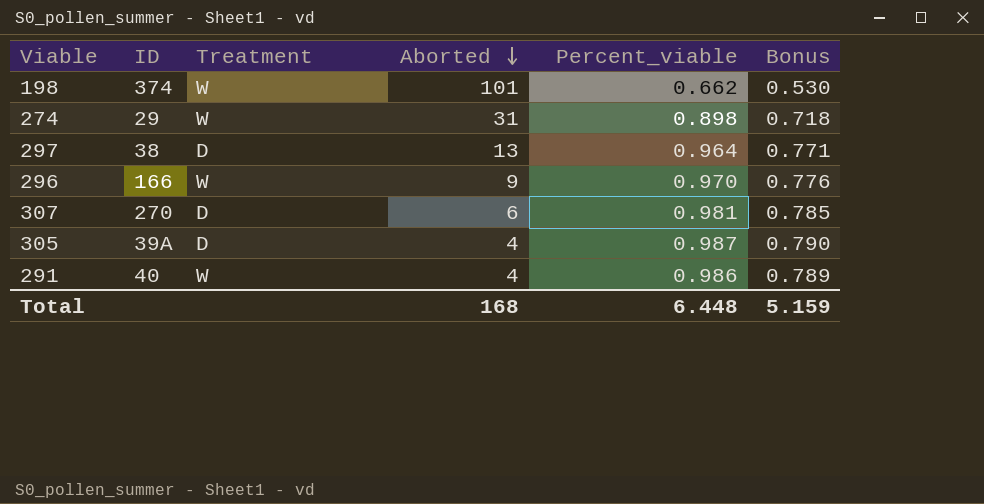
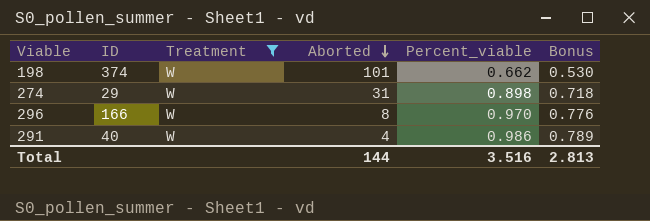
filter: none -> Treatment = W
296 | Aborted: 9 -> 8
Total | Aborted: 168 -> 144
Total | Percent_viable: 6.448 -> 3.516
Total | Bonus: 5.159 -> 2.813

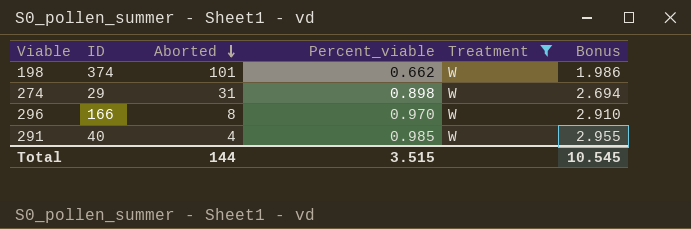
column Treatment | position: 3 -> 5
column Bonus | formula: [Percent_viable] * 0.8 -> [Percent_viable] * 3
291 | Percent_viable: 0.986 -> 0.985
Total | Percent_viable: 3.516 -> 3.515
Total | Bonus: 2.813 -> 10.545

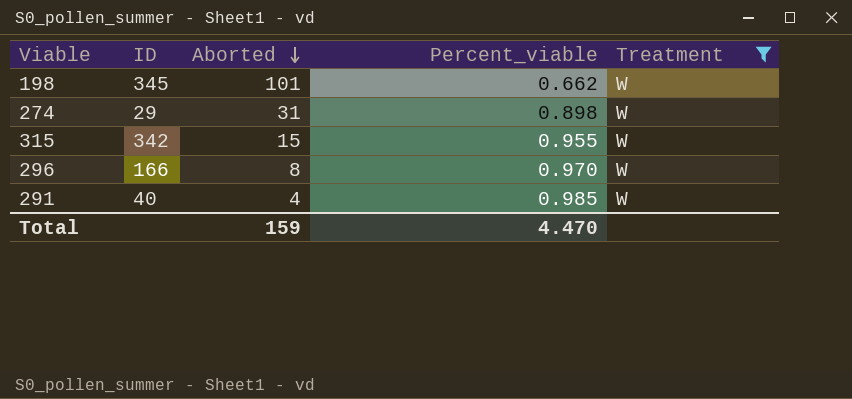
column Bonus | formula: [Percent_viable] * 3 -> none
198 | ID: 374 -> 345
row 315: none -> 342 | 15 | 0.955 | W
Total | Aborted: 144 -> 159
Total | Percent_viable: 3.515 -> 4.470

